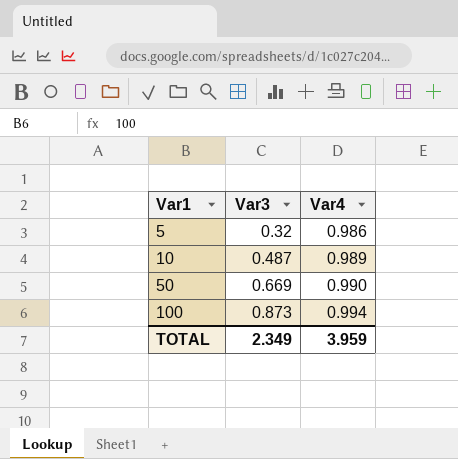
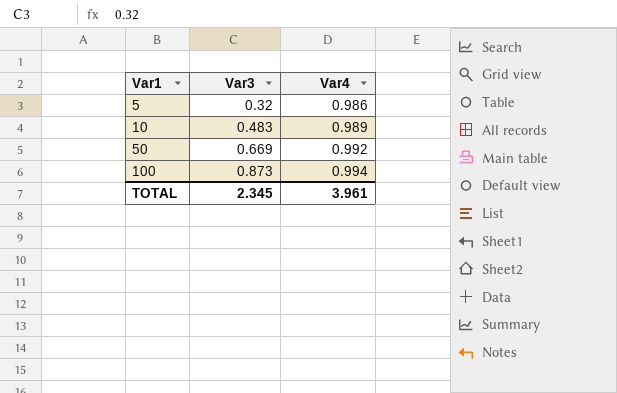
10 | Var3: 0.487 -> 0.483
50 | Var4: 0.990 -> 0.992
TOTAL | Var3: 2.349 -> 2.345
TOTAL | Var4: 3.959 -> 3.961

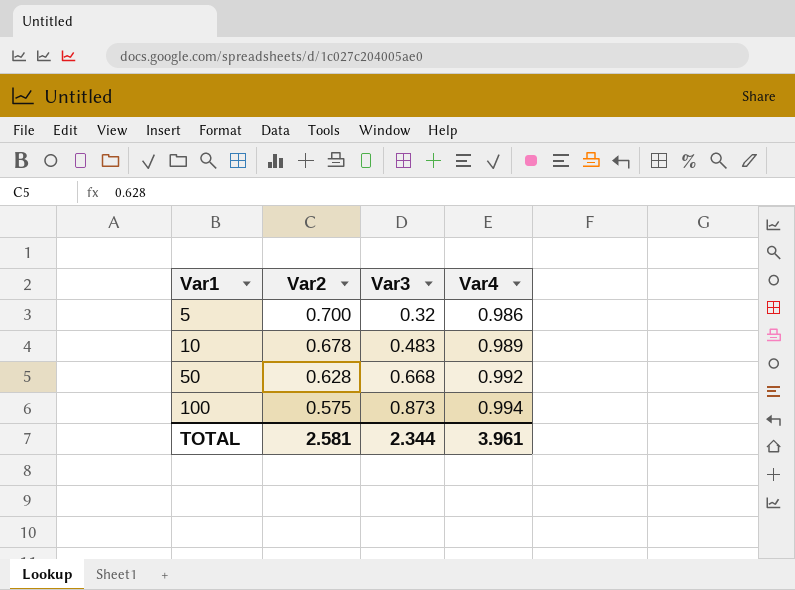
column Var2 | position: none -> 2
50 | Var3: 0.669 -> 0.668
TOTAL | Var3: 2.345 -> 2.344

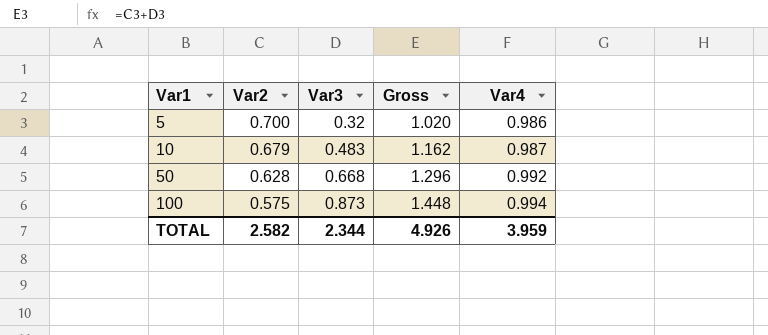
column Gross | formula: none -> [Var2] + [Var3]
10 | Var2: 0.678 -> 0.679
10 | Var4: 0.989 -> 0.987
TOTAL | Var2: 2.581 -> 2.582
TOTAL | Var4: 3.961 -> 3.959

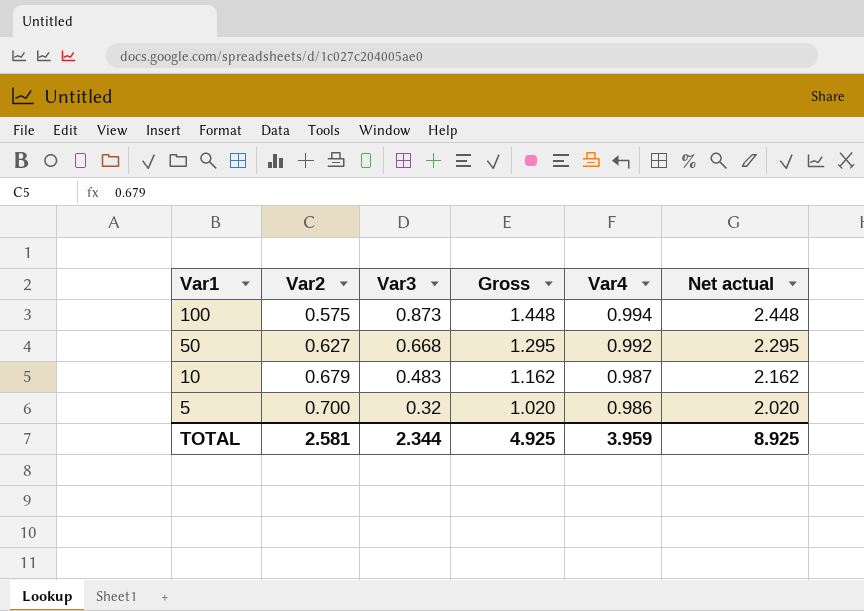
row order: Var1 ascending -> Var1 descending
column Net actual | formula: none -> [Gross] + 1
50 | Var2: 0.628 -> 0.627
50 | Gross: 1.296 -> 1.295
TOTAL | Var2: 2.582 -> 2.581
TOTAL | Gross: 4.926 -> 4.925

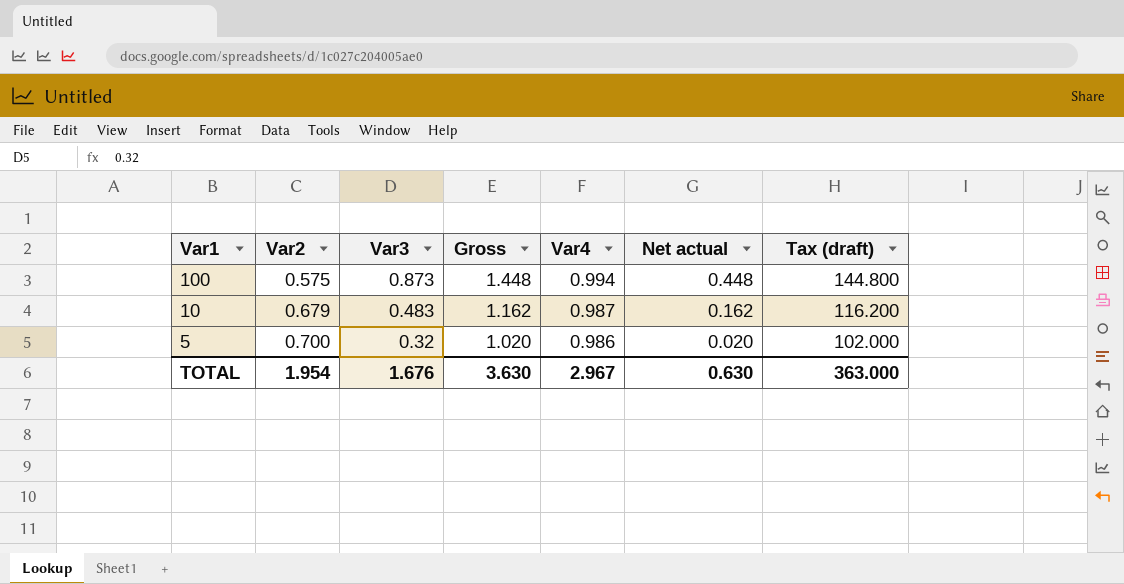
column Net actual | formula: [Gross] + 1 -> [Gross] - 1
column Tax (draft) | formula: none -> [Gross] * 100
row 50: 0.627 | 0.668 | 1.295 | 0.992 | 2.295 -> none
TOTAL | Var2: 2.581 -> 1.954
TOTAL | Var3: 2.344 -> 1.676
TOTAL | Gross: 4.925 -> 3.630
TOTAL | Var4: 3.959 -> 2.967
TOTAL | Net actual: 8.925 -> 0.630

